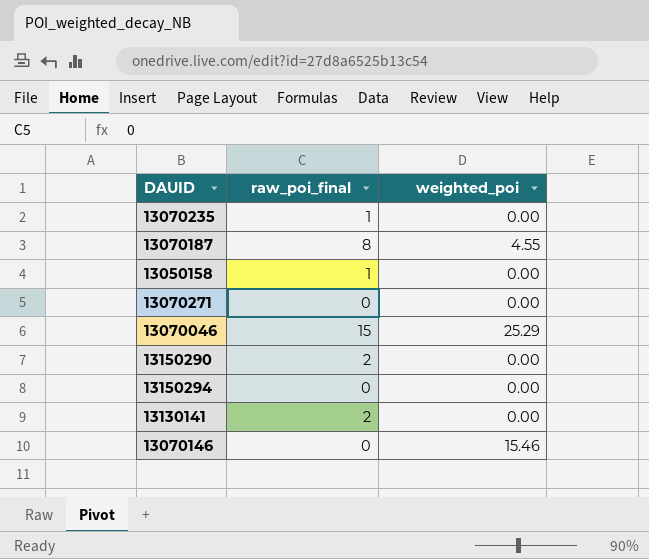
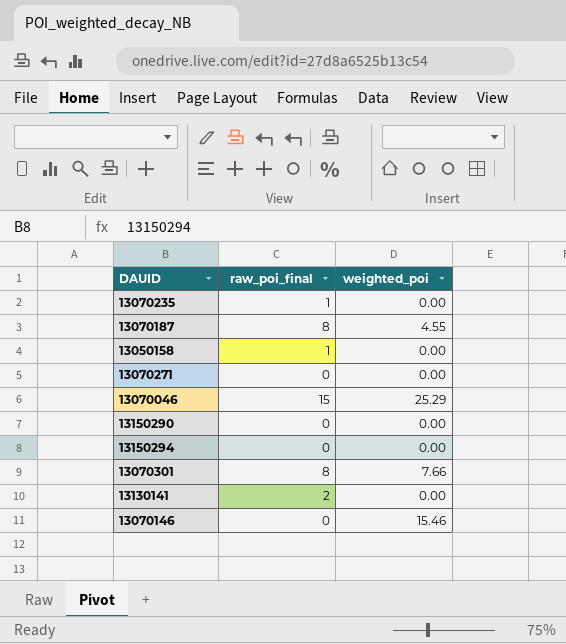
13150290 | raw_poi_final: 2 -> 0
row 13070301: none -> 8 | 7.66

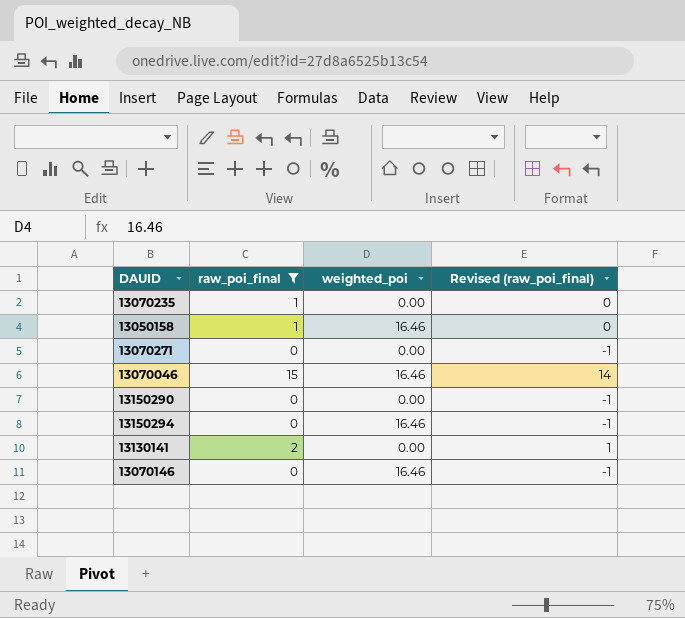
filter: none -> raw_poi_final != 8
column Revised (raw_poi_final) | formula: none -> [raw_poi_final] - 1
13050158 | weighted_poi: 0.00 -> 16.46
13070046 | weighted_poi: 25.29 -> 16.46
13150294 | weighted_poi: 0.00 -> 16.46
13070146 | weighted_poi: 15.46 -> 16.46

